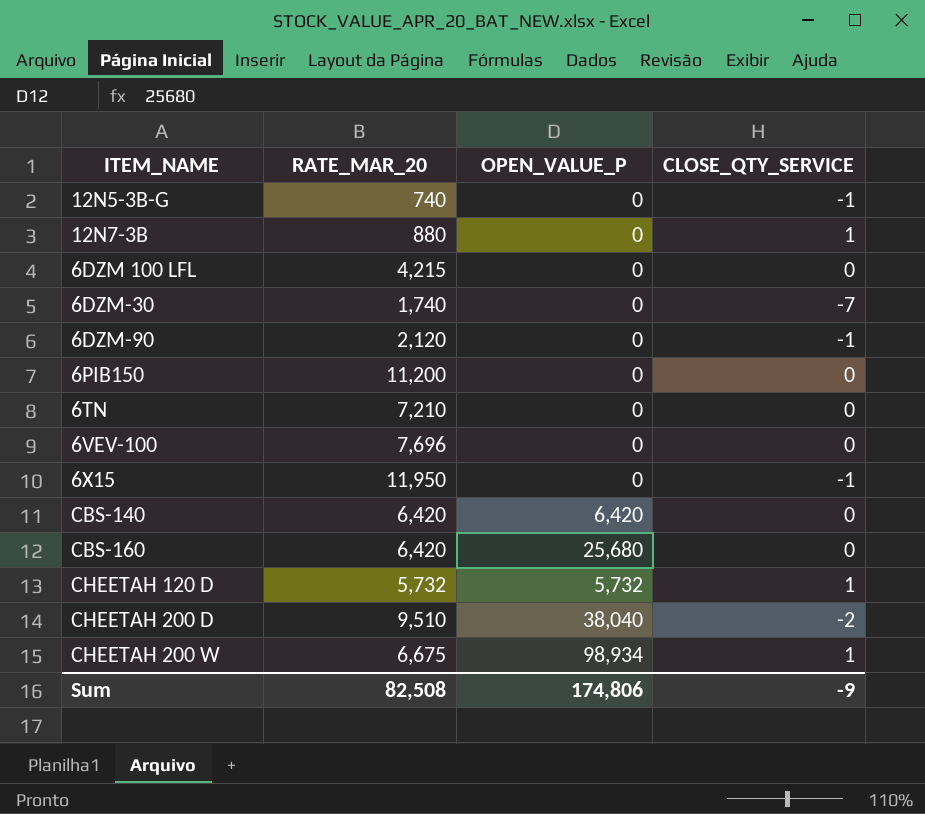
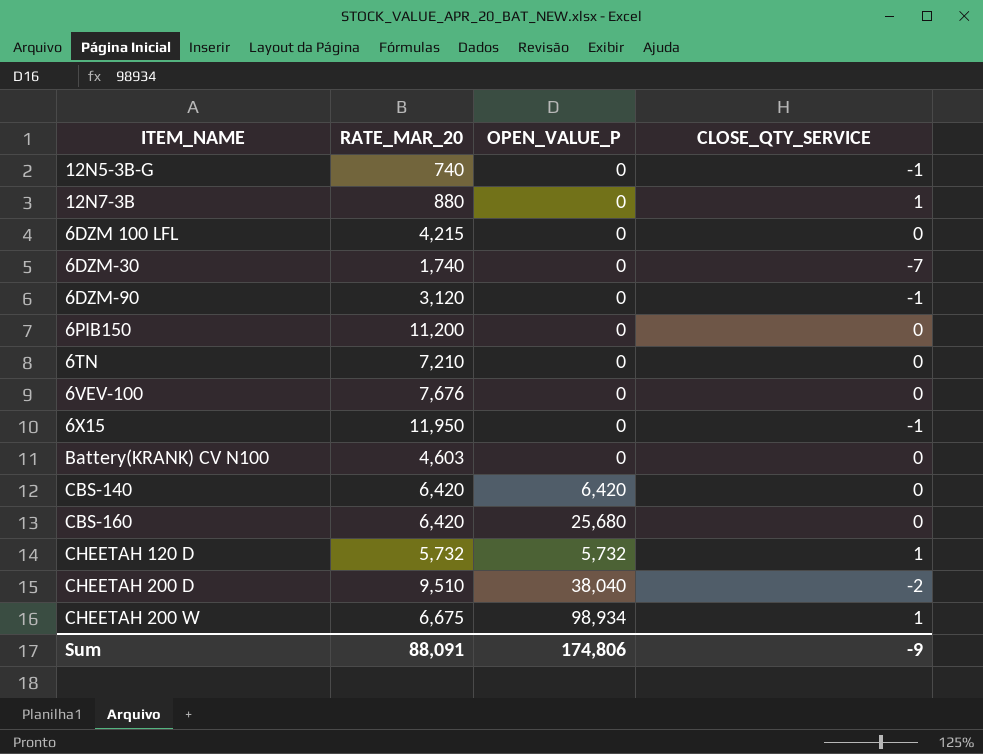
6DZM-90 | RATE_MAR_20: 2,120 -> 3,120
6VEV-100 | RATE_MAR_20: 7,696 -> 7,676
row Battery(KRANK) CV N100: none -> 4,603 | 0 | 0
Sum | RATE_MAR_20: 82,508 -> 88,091

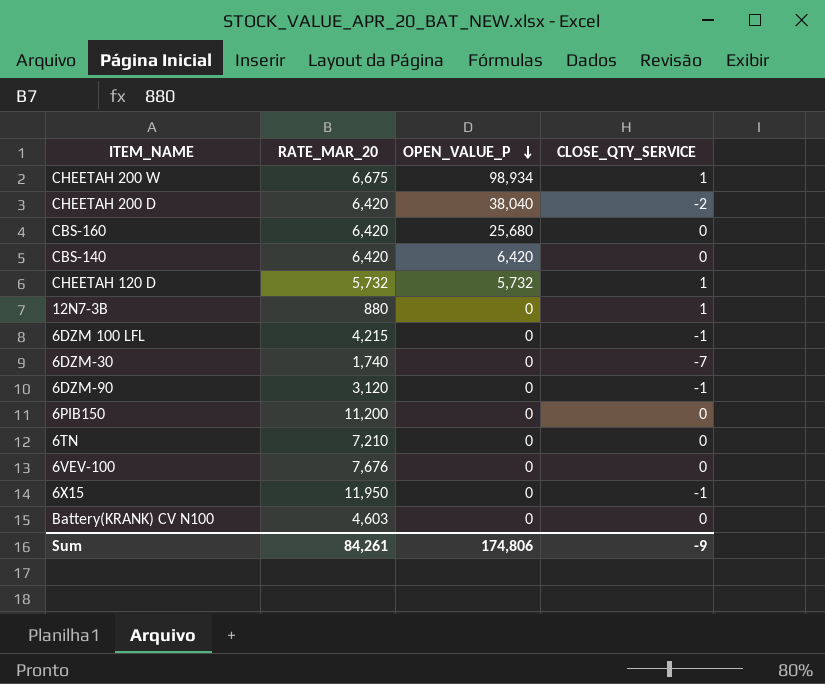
row order: none -> OPEN_VALUE_P descending
row 12N5-3B-G: 740 | 0 | -1 -> none
CHEETAH 200 D | RATE_MAR_20: 9,510 -> 6,420
6DZM 100 LFL | CLOSE_QTY_SERVICE: 0 -> -1
Sum | RATE_MAR_20: 88,091 -> 84,261

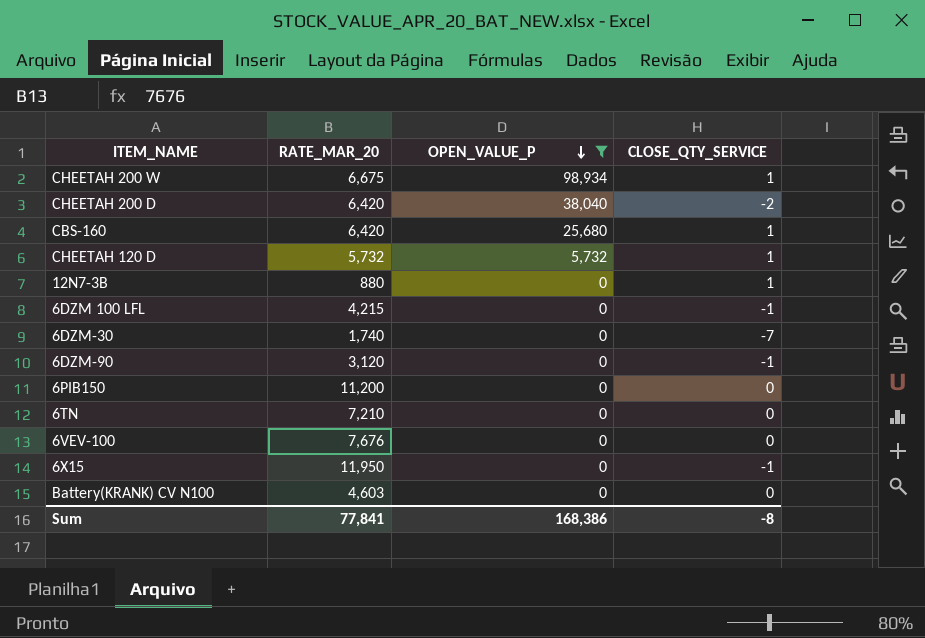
filter: none -> OPEN_VALUE_P != 6,420
CBS-160 | CLOSE_QTY_SERVICE: 0 -> 1
Sum | RATE_MAR_20: 84,261 -> 77,841
Sum | OPEN_VALUE_P: 174,806 -> 168,386
Sum | CLOSE_QTY_SERVICE: -9 -> -8

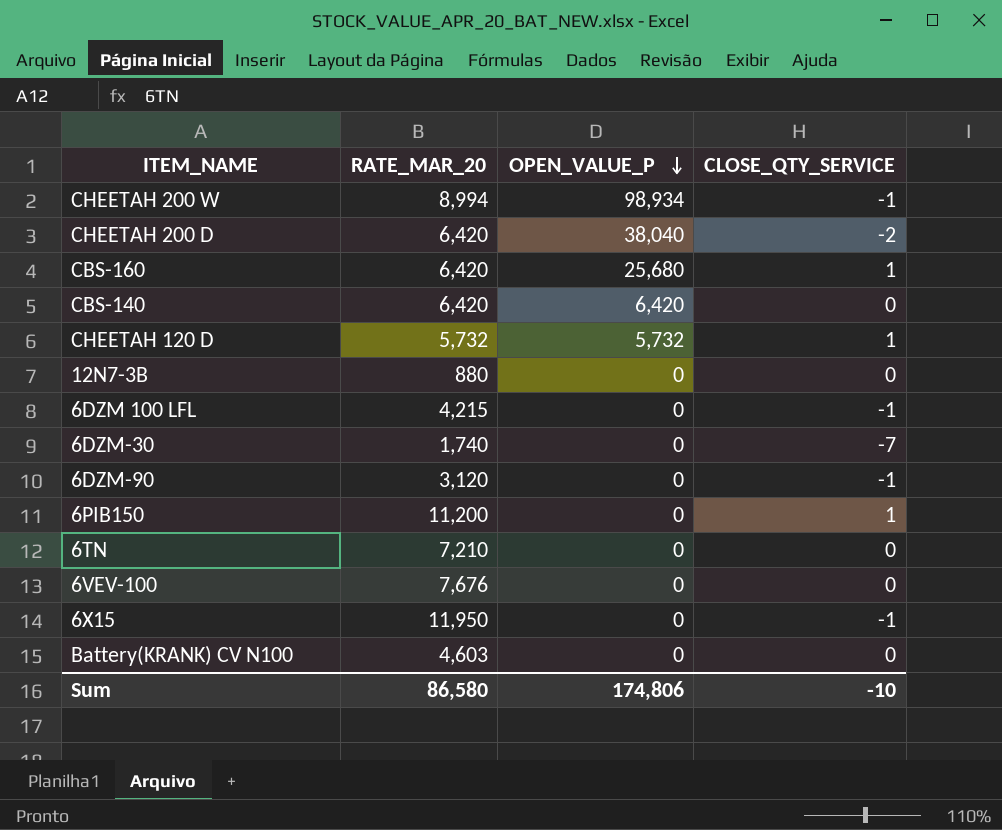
filter: OPEN_VALUE_P != 6,420 -> none
CHEETAH 200 W | RATE_MAR_20: 6,675 -> 8,994
CHEETAH 200 W | CLOSE_QTY_SERVICE: 1 -> -1
12N7-3B | CLOSE_QTY_SERVICE: 1 -> 0
6PIB150 | CLOSE_QTY_SERVICE: 0 -> 1
Sum | RATE_MAR_20: 77,841 -> 86,580
Sum | OPEN_VALUE_P: 168,386 -> 174,806
Sum | CLOSE_QTY_SERVICE: -8 -> -10

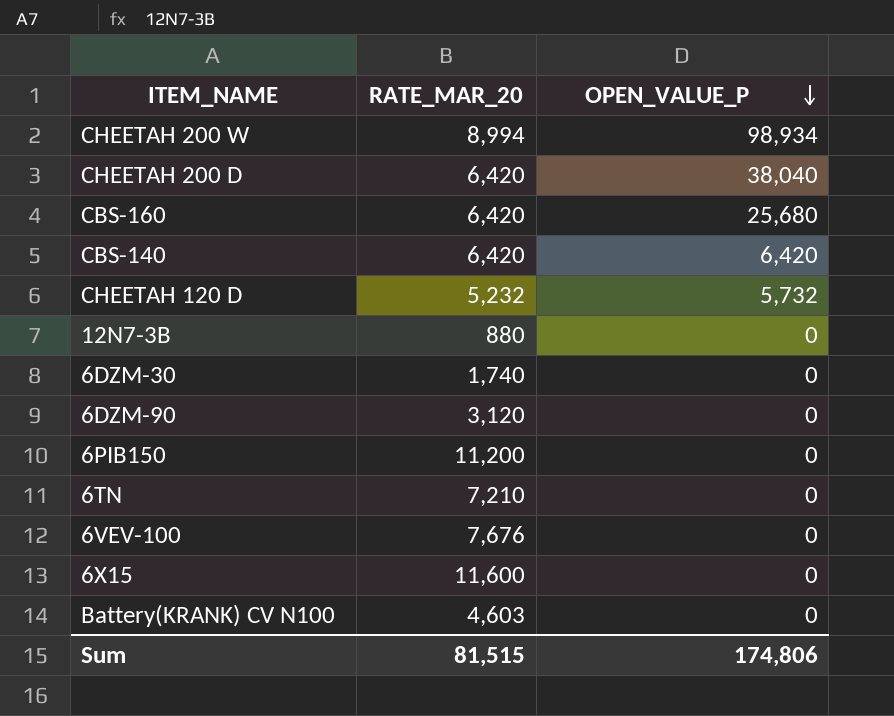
column CLOSE_QTY_SERVICE | position: 4 -> none
row 6DZM 100 LFL: 4,215 | 0 | -1 -> none
CHEETAH 120 D | RATE_MAR_20: 5,732 -> 5,232
6X15 | RATE_MAR_20: 11,950 -> 11,600
Sum | RATE_MAR_20: 86,580 -> 81,515

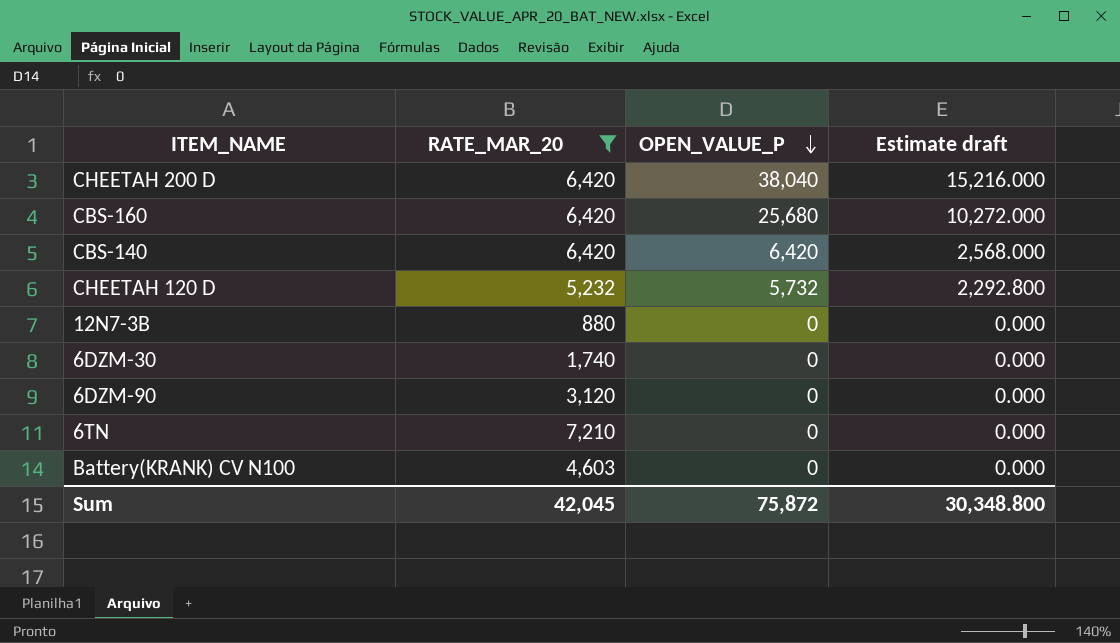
filter: none -> RATE_MAR_20 <= 7,210
column Estimate draft | formula: none -> [OPEN_VALUE_P] * 0.4
Sum | RATE_MAR_20: 81,515 -> 42,045
Sum | OPEN_VALUE_P: 174,806 -> 75,872

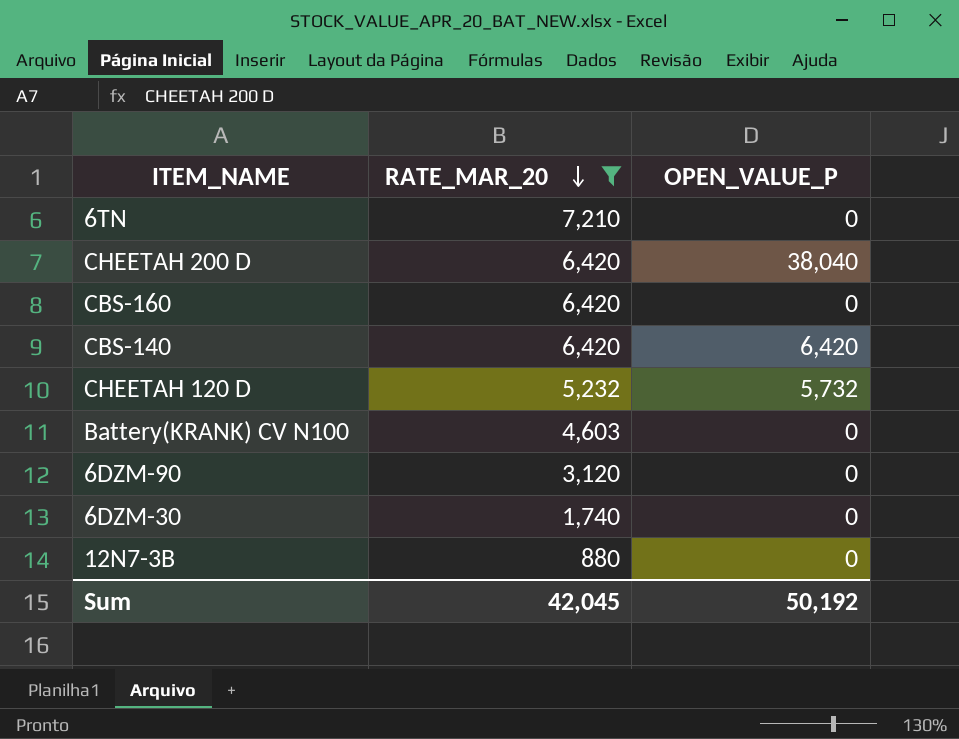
row order: OPEN_VALUE_P descending -> RATE_MAR_20 descending
column Estimate draft | formula: [OPEN_VALUE_P] * 0.4 -> none
CBS-160 | OPEN_VALUE_P: 25,680 -> 0
Sum | OPEN_VALUE_P: 75,872 -> 50,192

